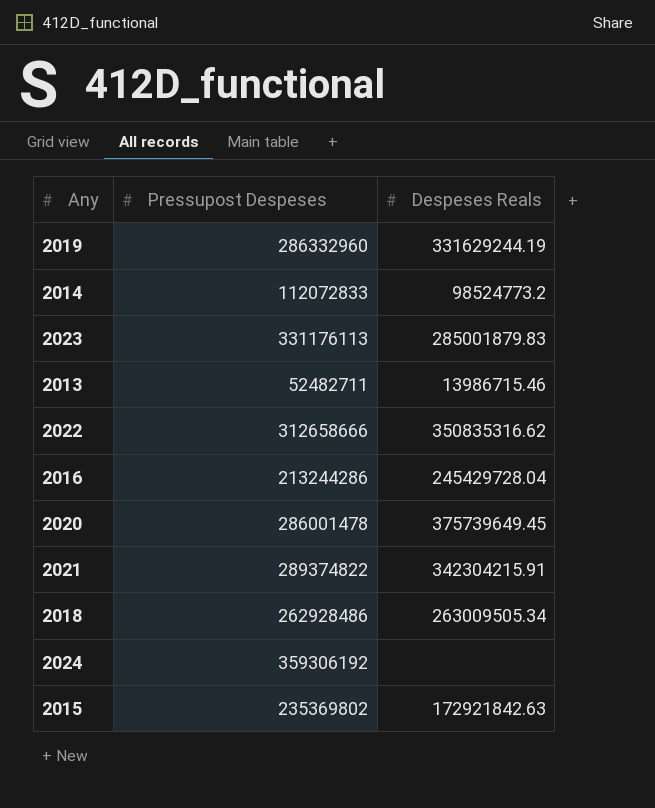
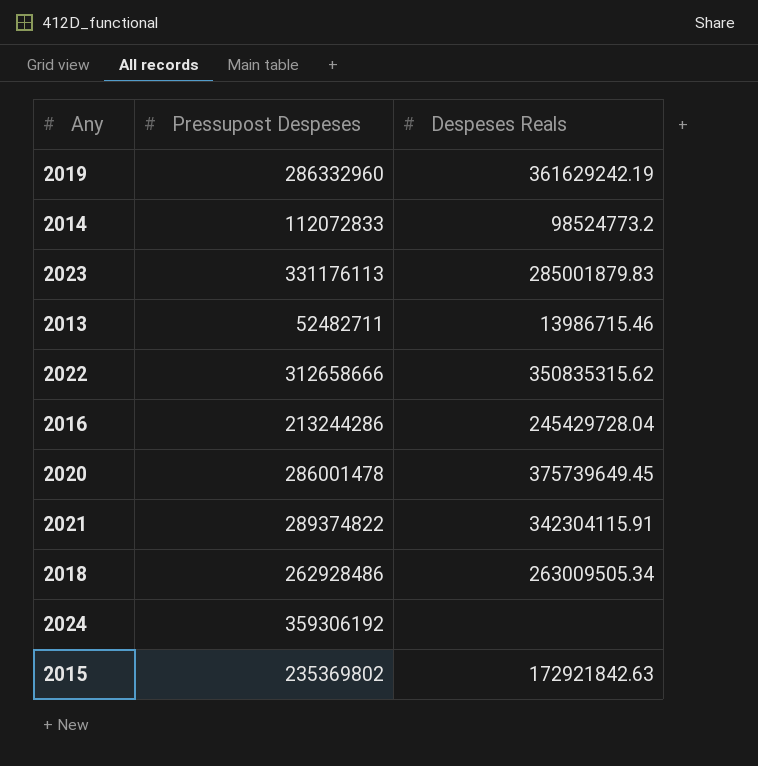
2019 | Despeses Reals: 331629244.19 -> 361629242.19
2022 | Despeses Reals: 350835316.62 -> 350835315.62
2021 | Despeses Reals: 342304215.91 -> 342304115.91

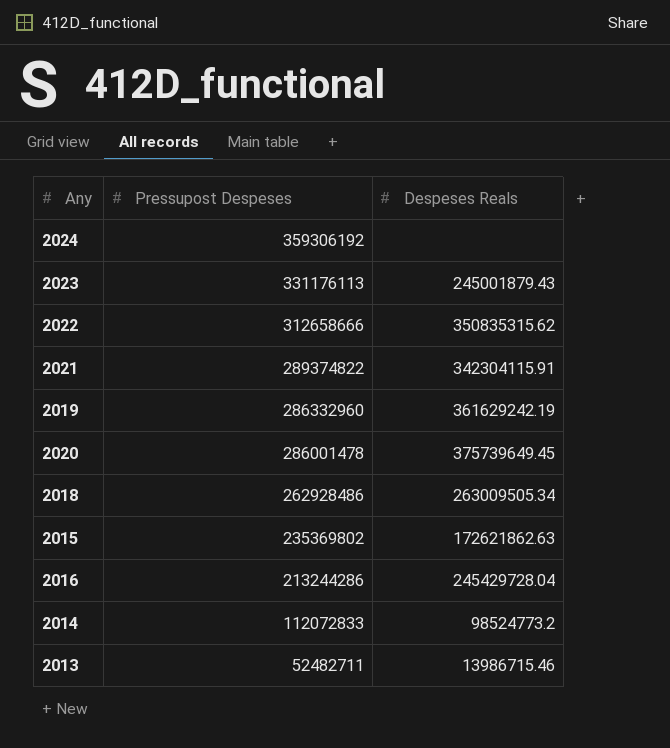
row order: none -> Pressupost Despeses descending
2023 | Despeses Reals: 285001879.83 -> 245001879.43
2015 | Despeses Reals: 172921842.63 -> 172621862.63

